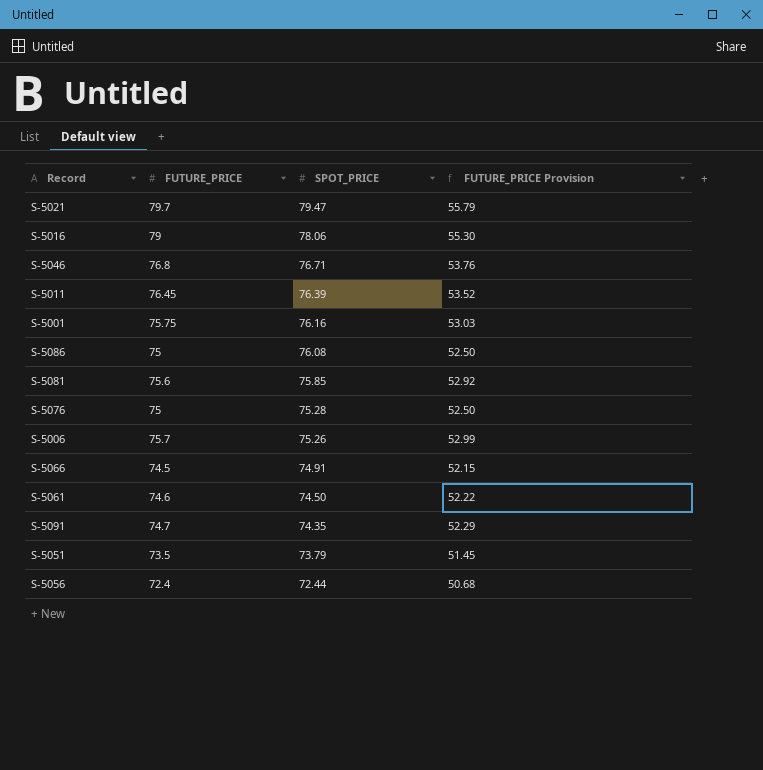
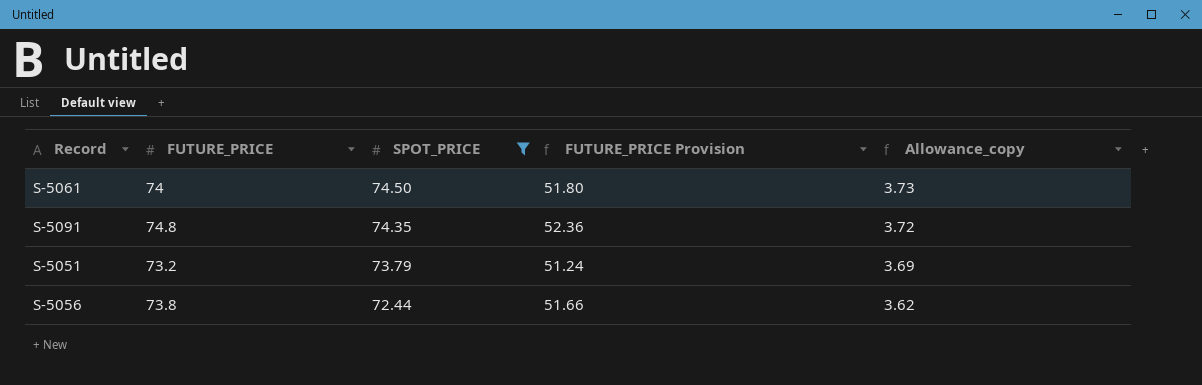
filter: none -> SPOT_PRICE <= 74.50
column Allowance_copy | formula: none -> [SPOT_PRICE] * 0.05
S-5061 | FUTURE_PRICE: 74.6 -> 74
S-5061 | FUTURE_PRICE Provision: 52.22 -> 51.80
S-5091 | FUTURE_PRICE: 74.7 -> 74.8
S-5091 | FUTURE_PRICE Provision: 52.29 -> 52.36
S-5051 | FUTURE_PRICE: 73.5 -> 73.2
S-5051 | FUTURE_PRICE Provision: 51.45 -> 51.24
S-5056 | FUTURE_PRICE: 72.4 -> 73.8
S-5056 | FUTURE_PRICE Provision: 50.68 -> 51.66

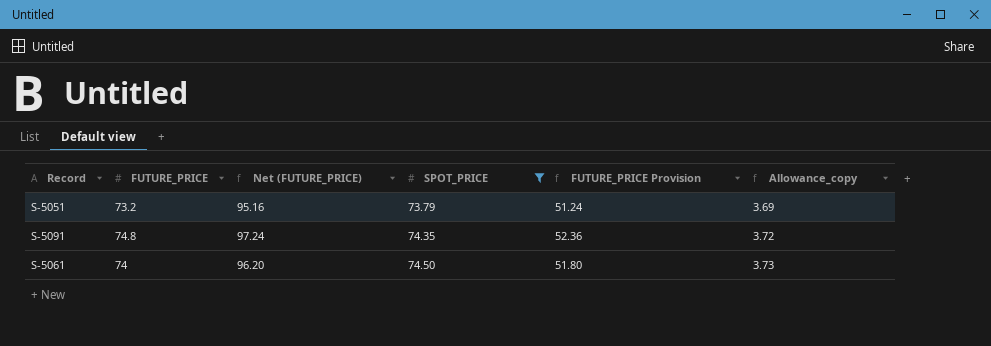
row order: SPOT_PRICE descending -> SPOT_PRICE ascending
column Net (FUTURE_PRICE) | formula: none -> [FUTURE_PRICE] * 1.3
row S-5056: 73.8 | 72.44 | 51.66 | 3.62 -> none

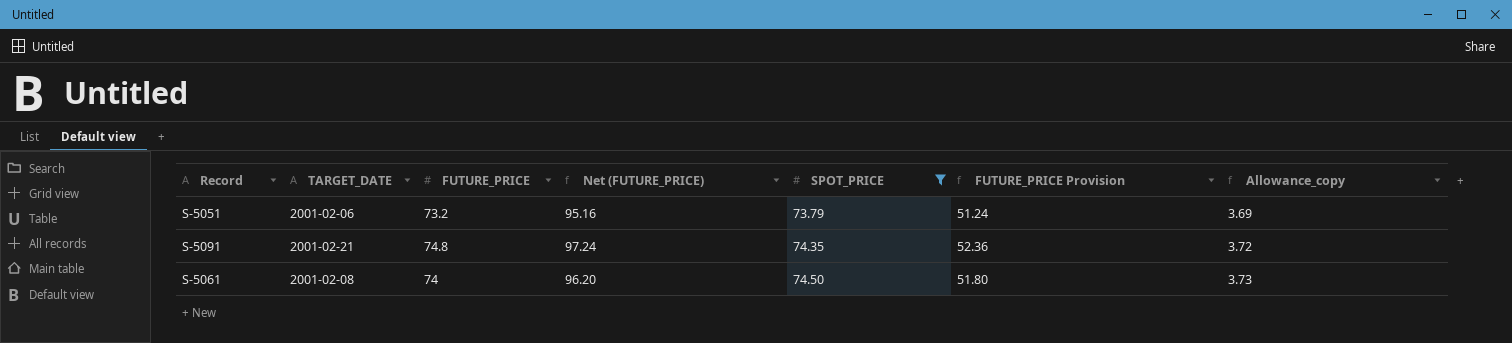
column TARGET_DATE | position: none -> 2

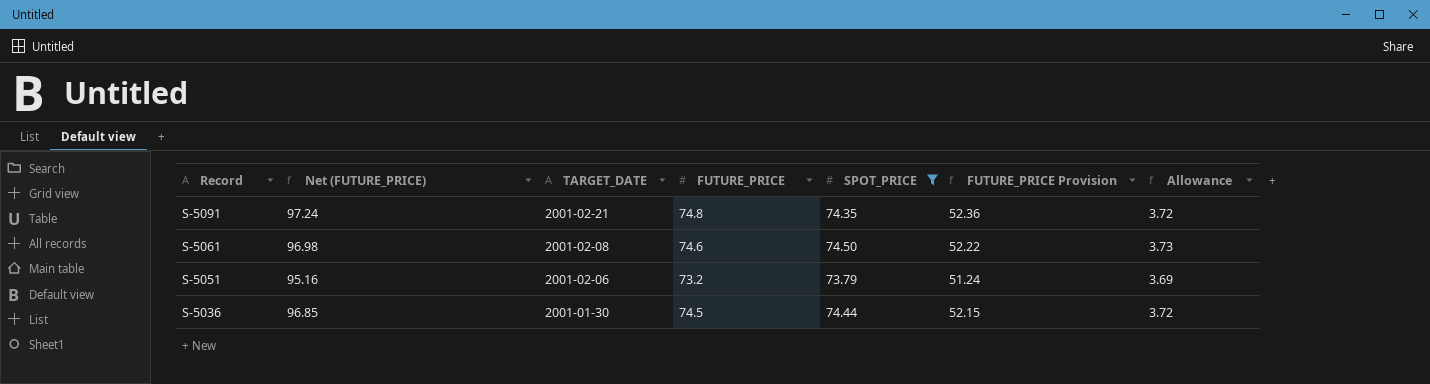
row order: SPOT_PRICE ascending -> Record descending
column Net (FUTURE_PRICE) | position: 4 -> 2
column name: Allowance_copy -> Allowance
S-5061 | Net (FUTURE_PRICE): 96.20 -> 96.98
S-5061 | FUTURE_PRICE: 74 -> 74.6
S-5061 | FUTURE_PRICE Provision: 51.80 -> 52.22
row S-5036: none -> 96.85 | 2001-01-30 | 74.5 | 74.44 | 52.15 | 3.72

